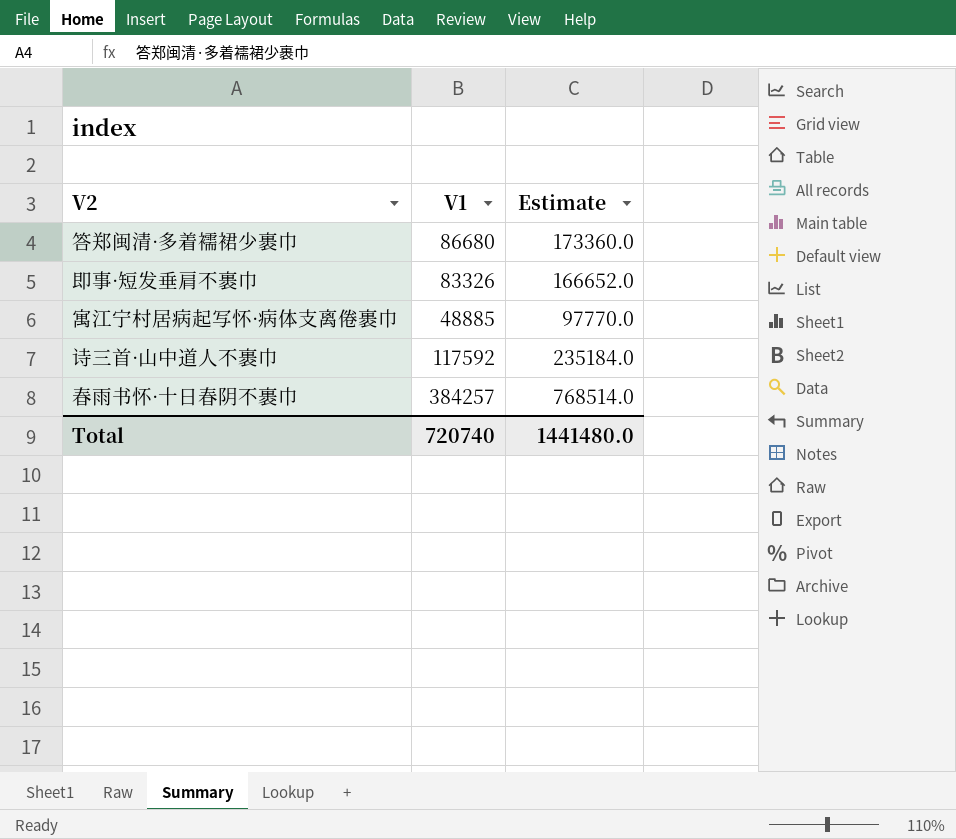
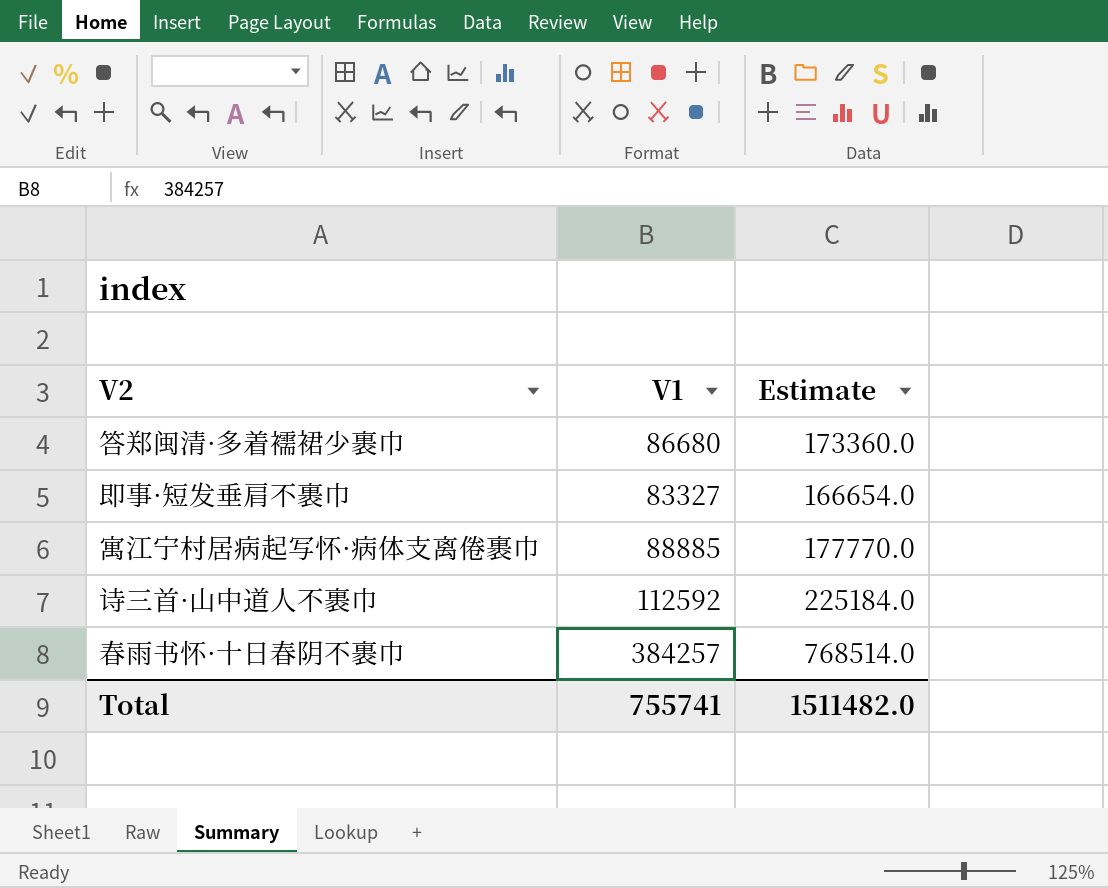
即事·短发垂肩不裹巾 | V1: 83326 -> 83327
即事·短发垂肩不裹巾 | Estimate: 166652.0 -> 166654.0
寓江宁村居病起写怀·病体支离倦裹巾 | V1: 48885 -> 88885
寓江宁村居病起写怀·病体支离倦裹巾 | Estimate: 97770.0 -> 177770.0
诗三首·山中道人不裹巾 | V1: 117592 -> 112592
诗三首·山中道人不裹巾 | Estimate: 235184.0 -> 225184.0
Total | V1: 720740 -> 755741
Total | Estimate: 1441480.0 -> 1511482.0

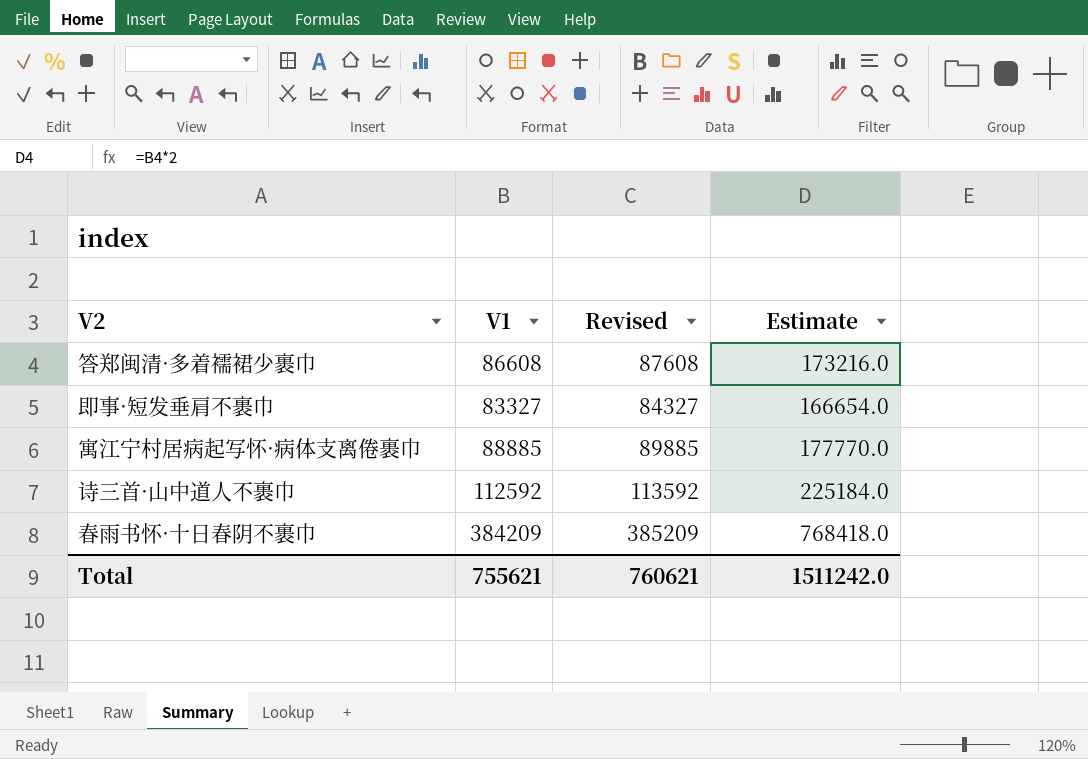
column Revised | formula: none -> [V1] + 1000
答郑闽清·多着襦裙少裹巾 | V1: 86680 -> 86608
答郑闽清·多着襦裙少裹巾 | Estimate: 173360.0 -> 173216.0
春雨书怀·十日春阴不裹巾 | V1: 384257 -> 384209
春雨书怀·十日春阴不裹巾 | Estimate: 768514.0 -> 768418.0
Total | V1: 755741 -> 755621
Total | Estimate: 1511482.0 -> 1511242.0

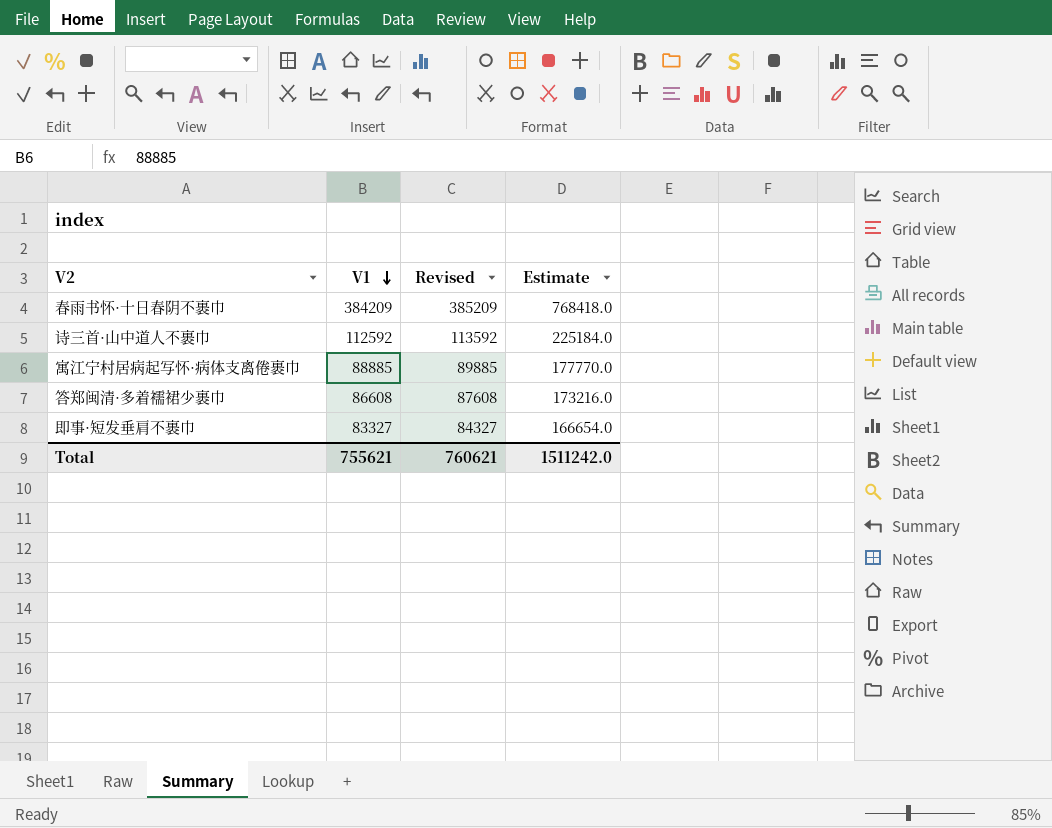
row order: none -> V1 descending

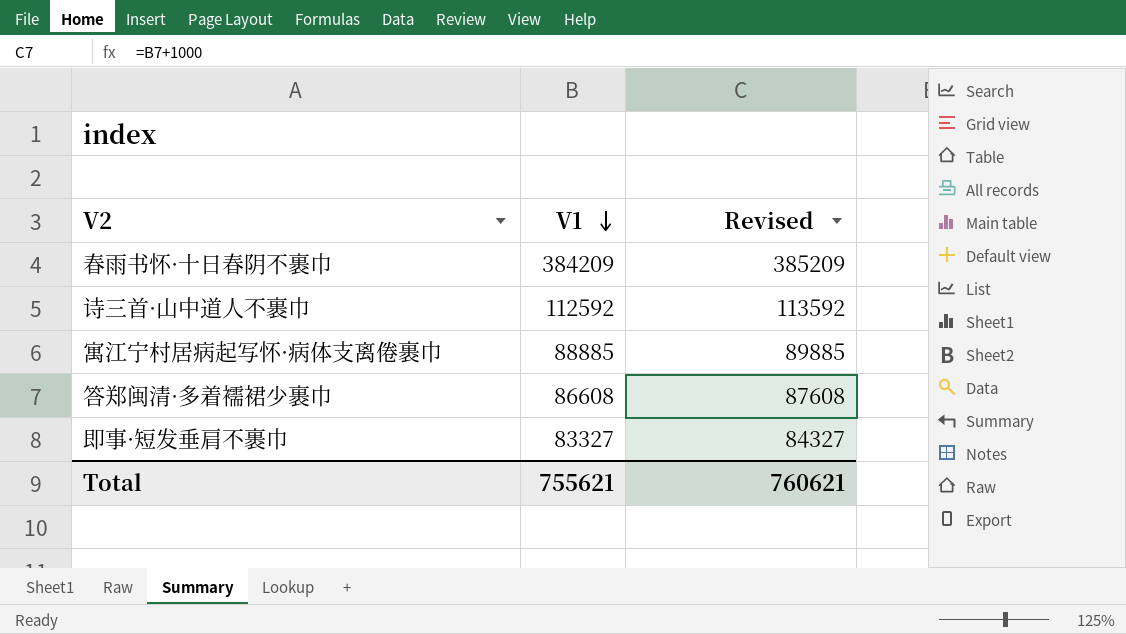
column Estimate | formula: [V1] * 2 -> none

